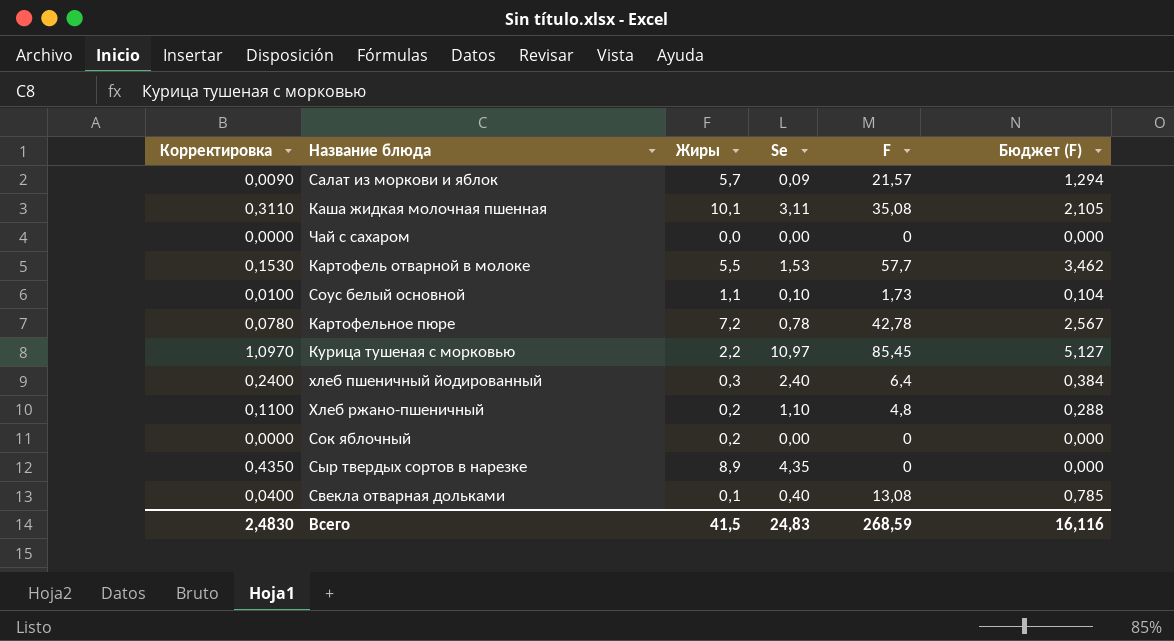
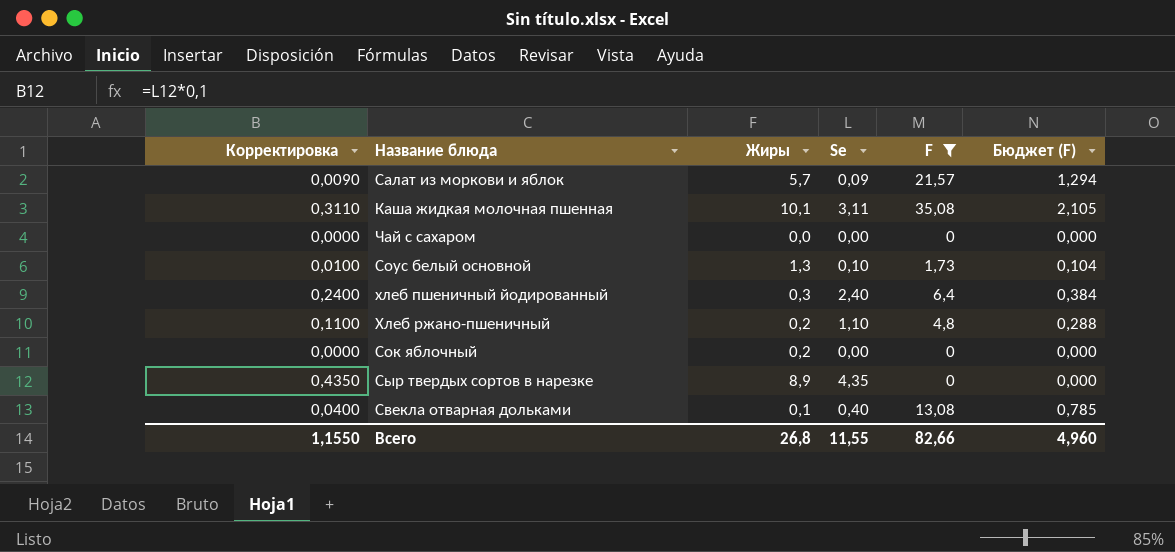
filter: none -> F <= 35,08
Соус белый основной | Жиры: 1,1 -> 1,3
Всего | Корректировка: 2,4830 -> 1,1550
Всего | Жиры: 41,5 -> 26,8
Всего | Se: 24,83 -> 11,55
Всего | F: 268,59 -> 82,66
Всего | Бюджет (F): 16,116 -> 4,960

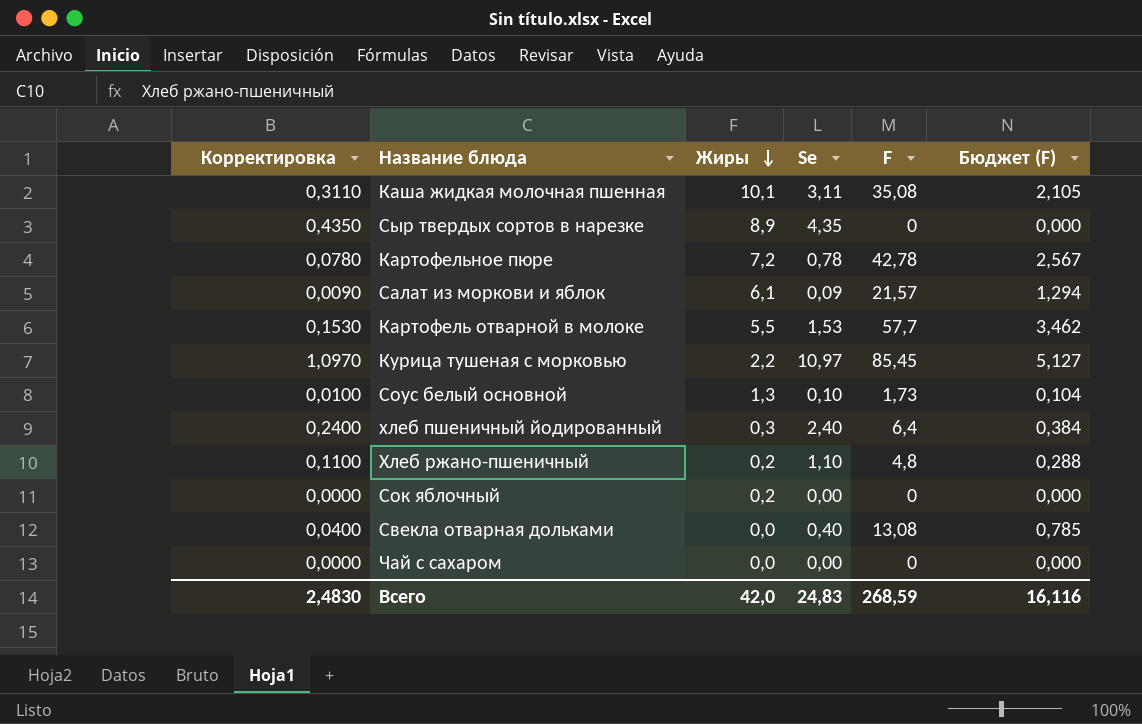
filter: F <= 35,08 -> none
row order: none -> Жиры descending
Салат из моркови и яблок | Жиры: 5,7 -> 6,1
Свекла отварная дольками | Жиры: 0,1 -> 0,0
Всего | Корректировка: 1,1550 -> 2,4830
Всего | Жиры: 26,8 -> 42,0
Всего | Se: 11,55 -> 24,83
Всего | F: 82,66 -> 268,59
Всего | Бюджет (F): 4,960 -> 16,116

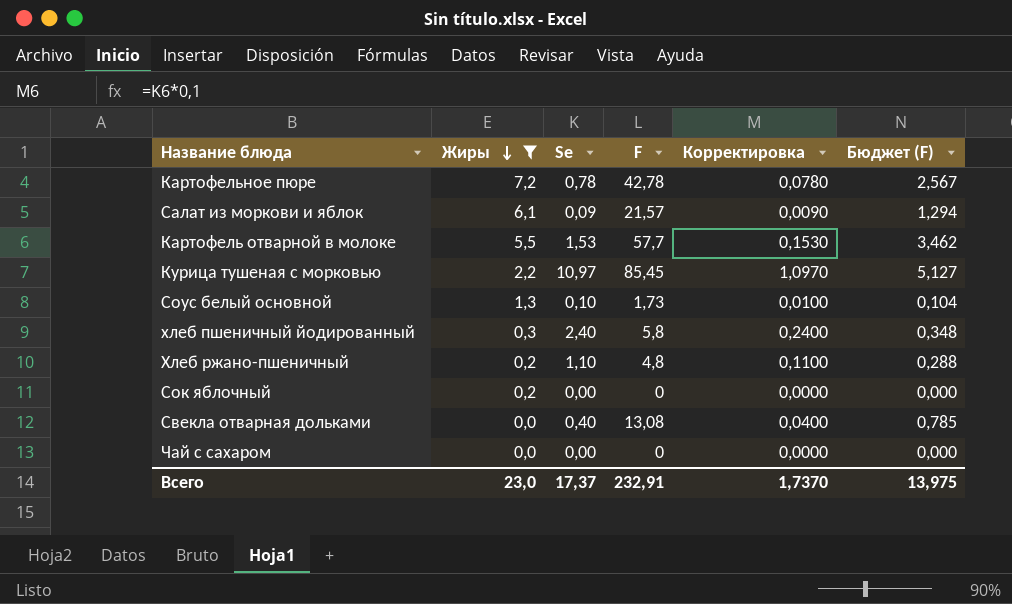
filter: none -> Жиры <= 7,2
column Корректировка | position: 1 -> 5
хлеб пшеничный йодированный | F: 6,4 -> 5,8
хлеб пшеничный йодированный | Бюджет (F): 0,384 -> 0,348
Всего | Жиры: 42,0 -> 23,0
Всего | Se: 24,83 -> 17,37
Всего | F: 268,59 -> 232,91
Всего | Корректировка: 2,4830 -> 1,7370
Всего | Бюджет (F): 16,116 -> 13,975

